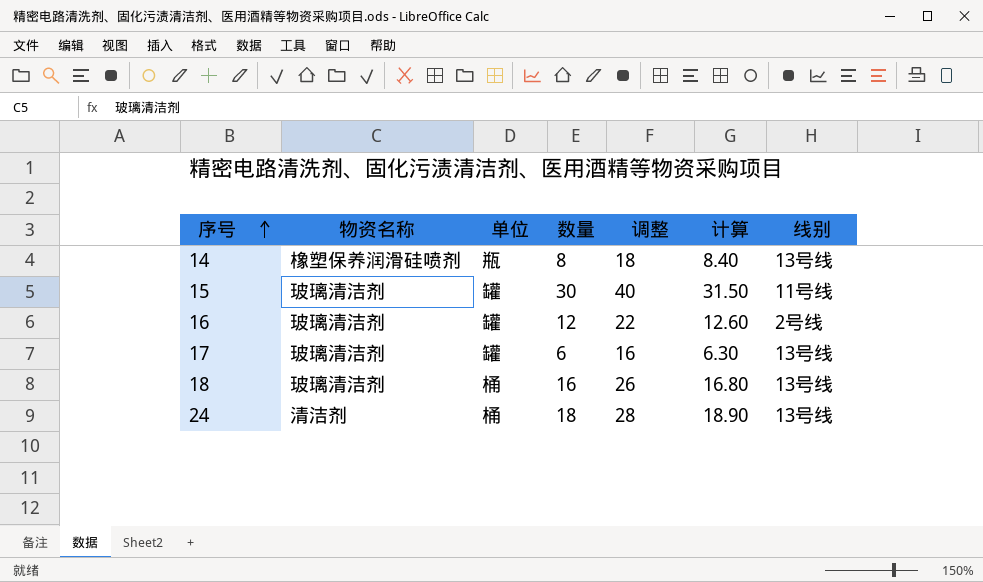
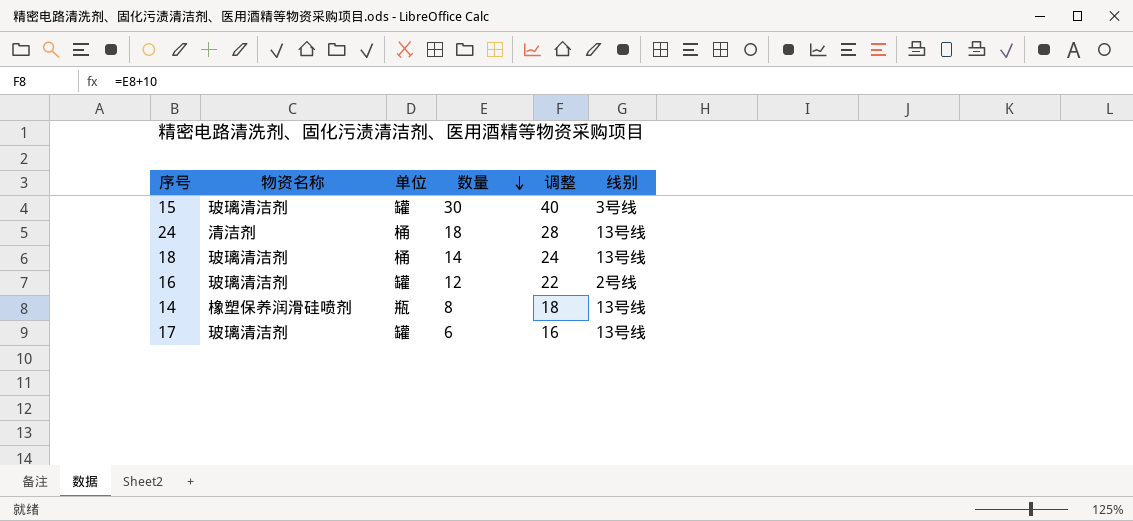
row order: 序号 ascending -> 数量 descending
column 计算 | formula: [数量] * 1.05 -> none
15 | 线别: 11号线 -> 3号线
18 | 数量: 16 -> 14
18 | 调整: 26 -> 24

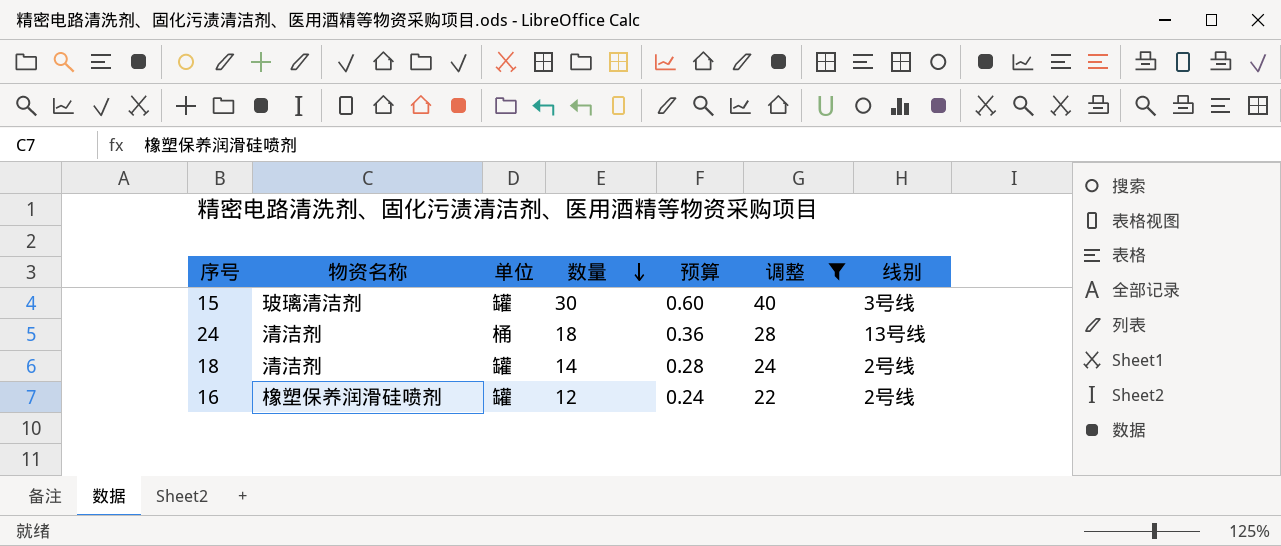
filter: none -> 调整 >= 22
column 预算 | formula: none -> [数量] * 0.02
18 | 物资名称: 玻璃清洁剂 -> 清洁剂
18 | 单位: 桶 -> 罐
18 | 线别: 13号线 -> 2号线
16 | 物资名称: 玻璃清洁剂 -> 橡塑保养润滑硅喷剂

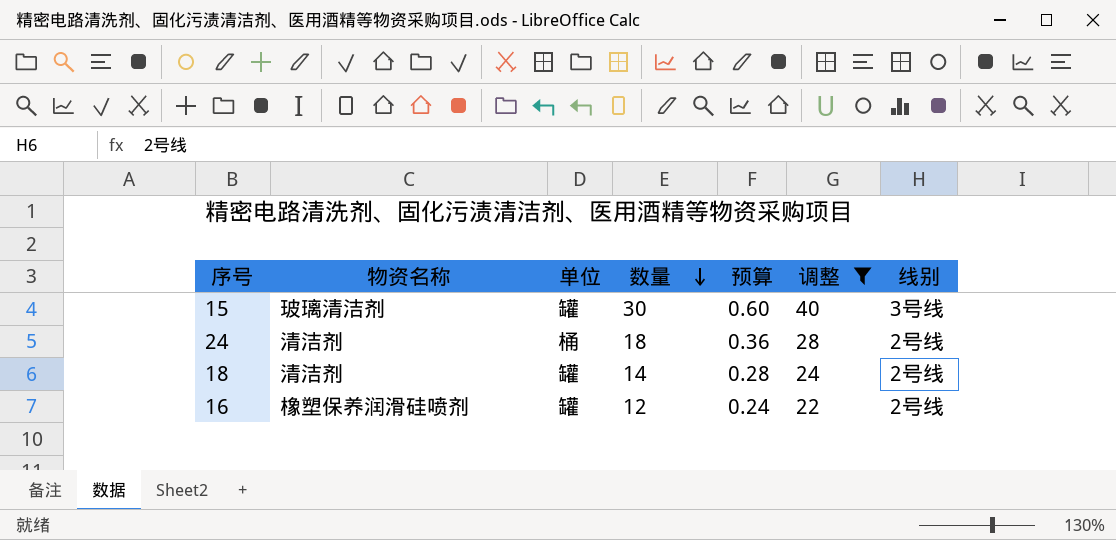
24 | 线别: 13号线 -> 2号线

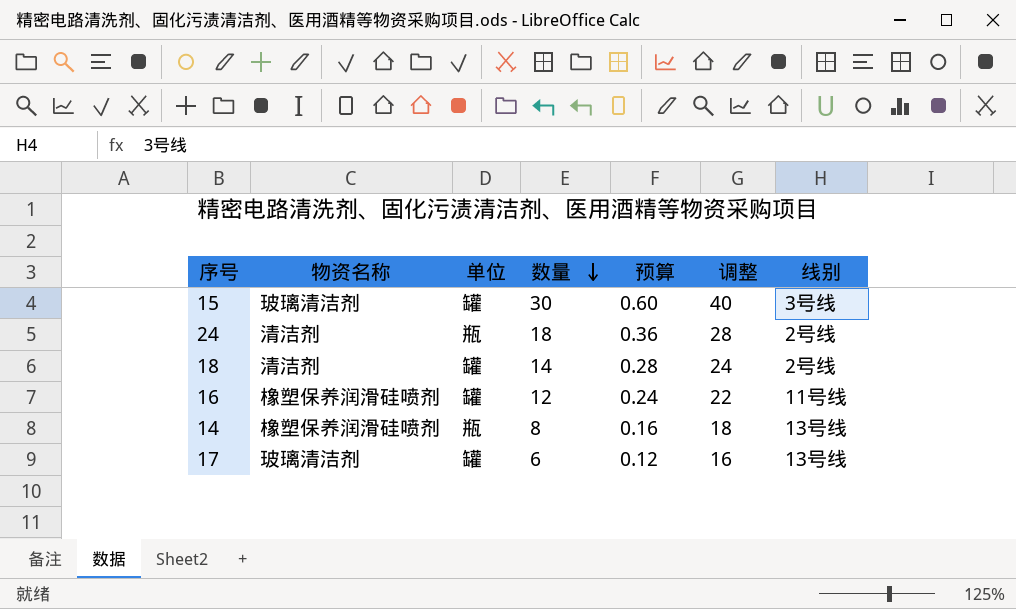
filter: 调整 >= 22 -> none
24 | 单位: 桶 -> 瓶
16 | 线别: 2号线 -> 11号线

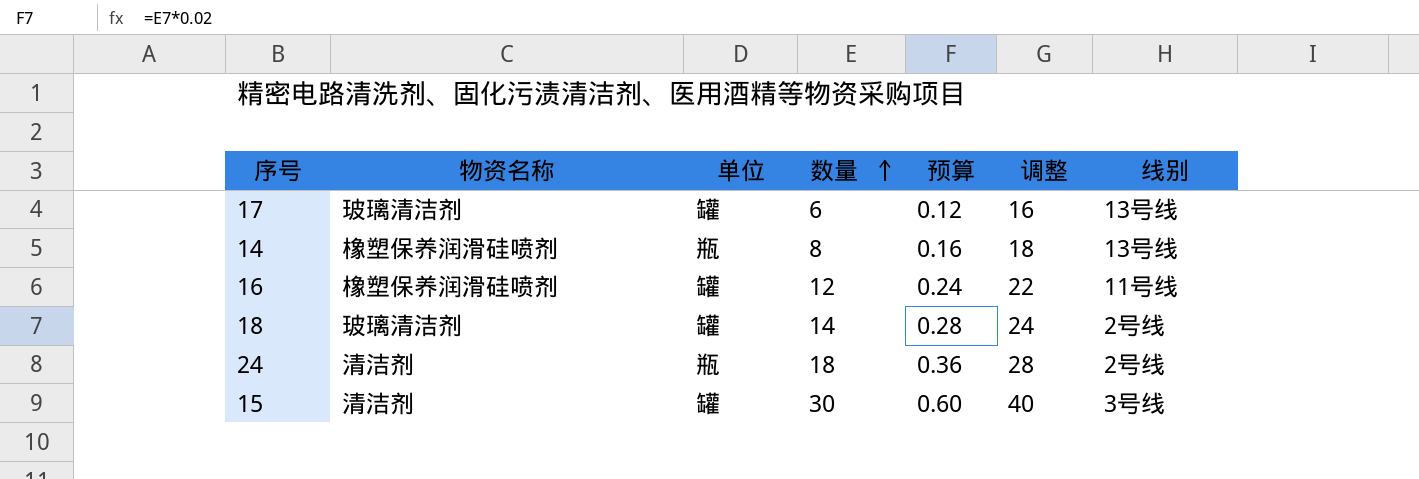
row order: 数量 descending -> 数量 ascending
18 | 物资名称: 清洁剂 -> 玻璃清洁剂
15 | 物资名称: 玻璃清洁剂 -> 清洁剂

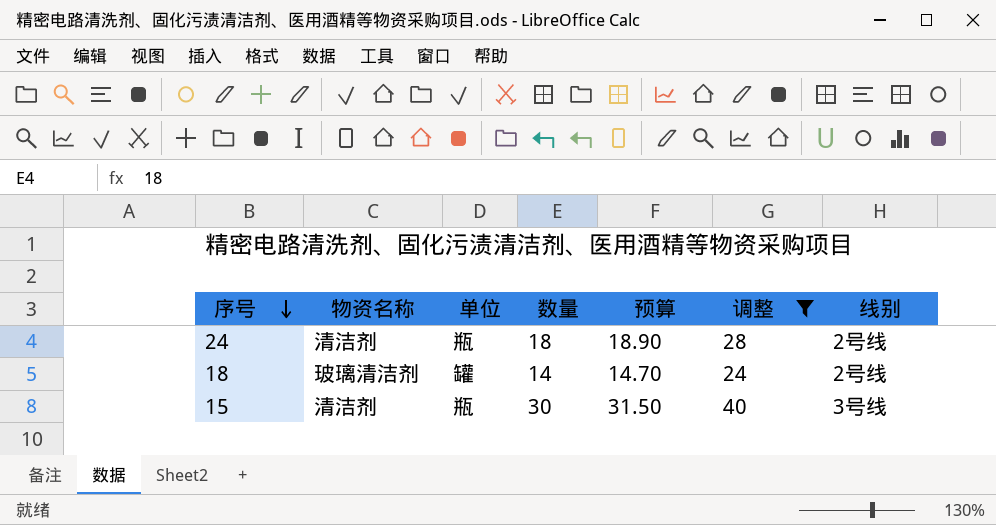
filter: none -> 调整 >= 24
row order: 数量 ascending -> 序号 descending
column 预算 | formula: [数量] * 0.02 -> [数量] * 1.05
15 | 单位: 罐 -> 瓶

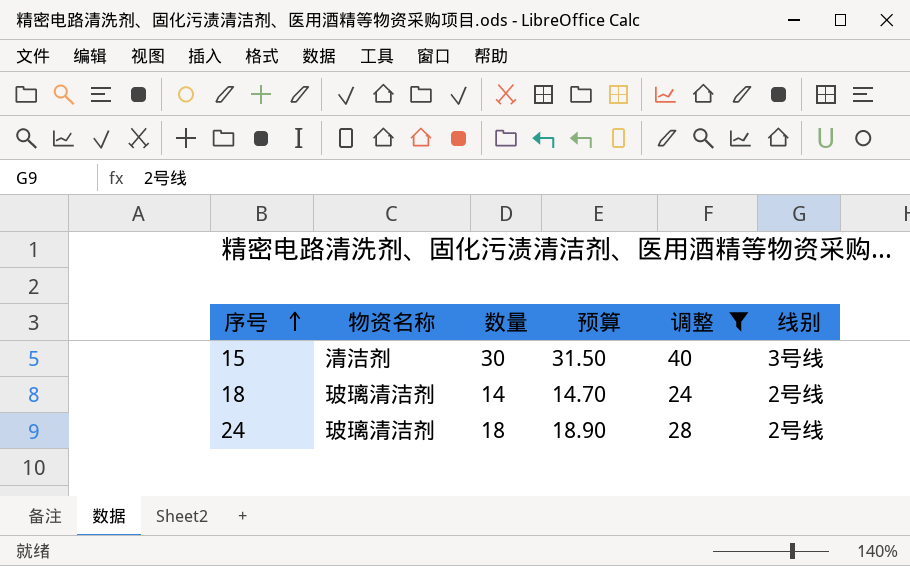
row order: 序号 descending -> 序号 ascending
column 单位 | position: 3 -> none
24 | 物资名称: 清洁剂 -> 玻璃清洁剂

